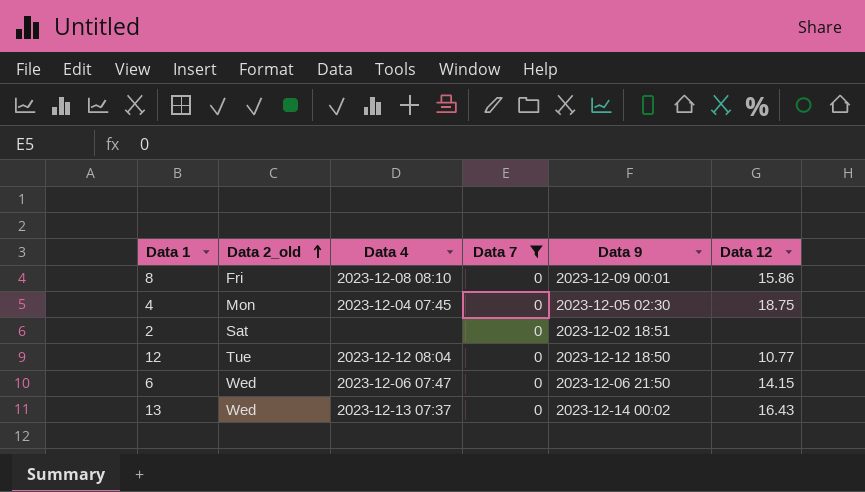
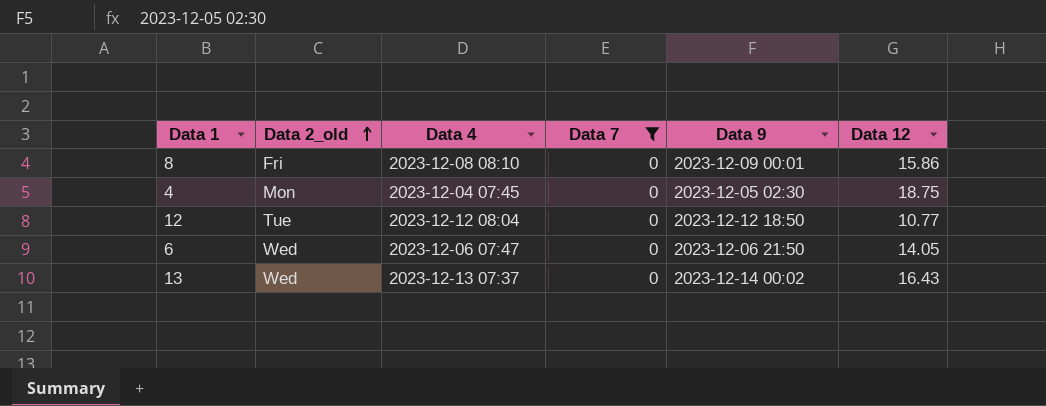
row 2: Sat | none | 0 | 2023-12-02 18:51 | none -> none
6 | Data 12: 14.15 -> 14.05

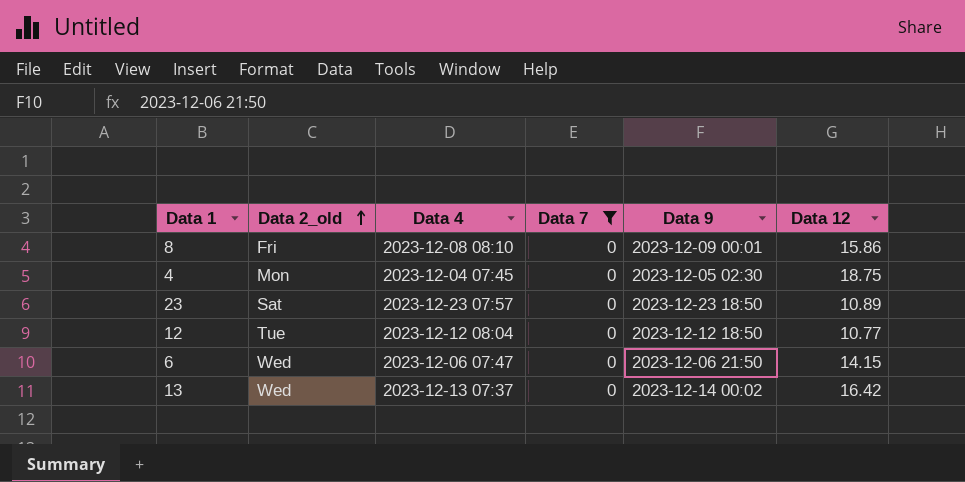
row 23: none -> Sat | 2023-12-23 07:57 | 0 | 2023-12-23 18:50 | 10.89
6 | Data 12: 14.05 -> 14.15
13 | Data 12: 16.43 -> 16.42

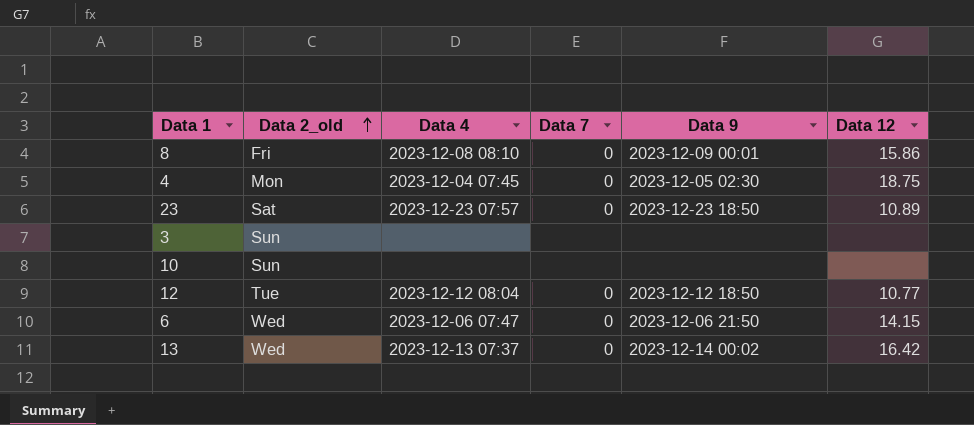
filter: Data 7 = 0 -> none

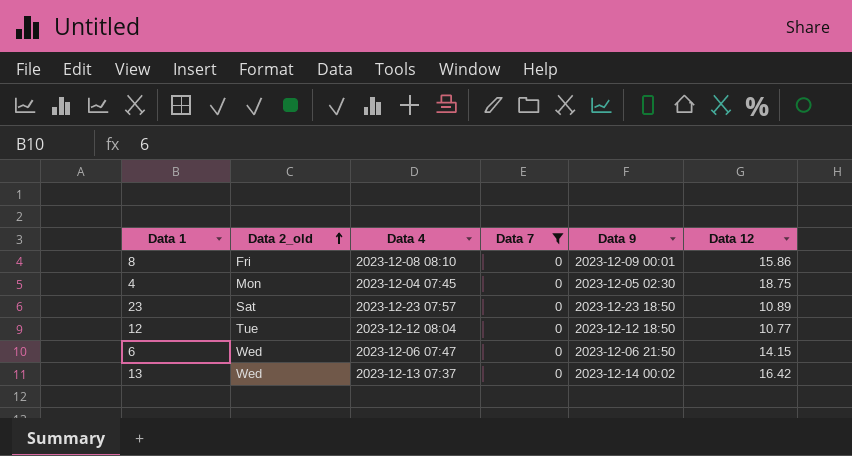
filter: none -> Data 7 = 0

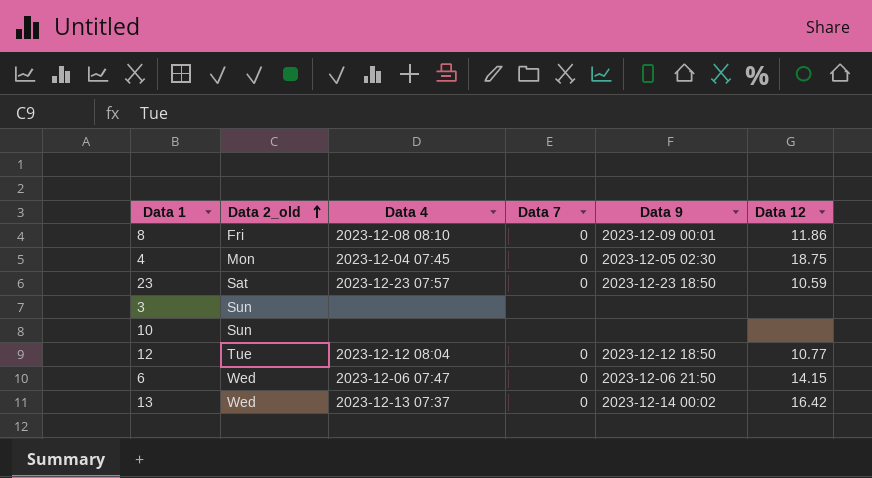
filter: Data 7 = 0 -> none
8 | Data 12: 15.86 -> 11.86
23 | Data 12: 10.89 -> 10.59

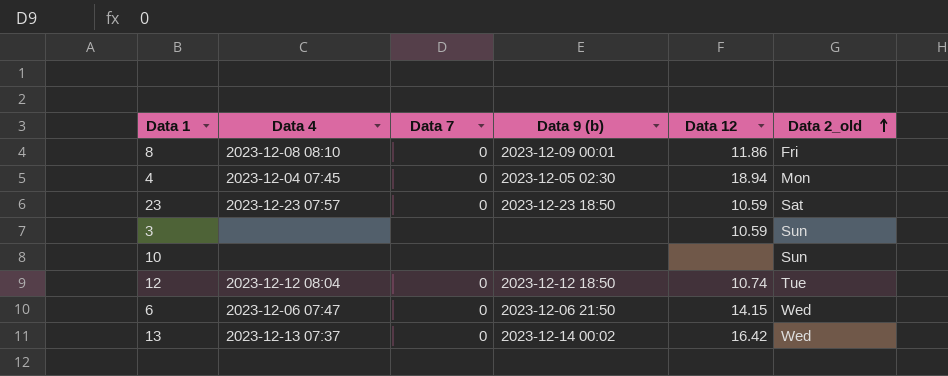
column name: Data 9 -> Data 9 (b)
column Data 2_old | position: 2 -> 6
4 | Data 12: 18.75 -> 18.94
3 | Data 12: none -> 10.59
12 | Data 12: 10.77 -> 10.74

